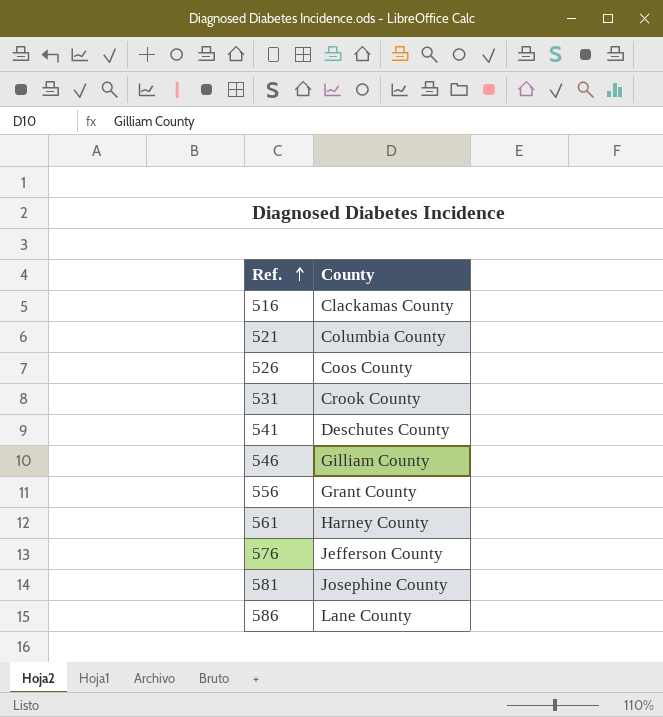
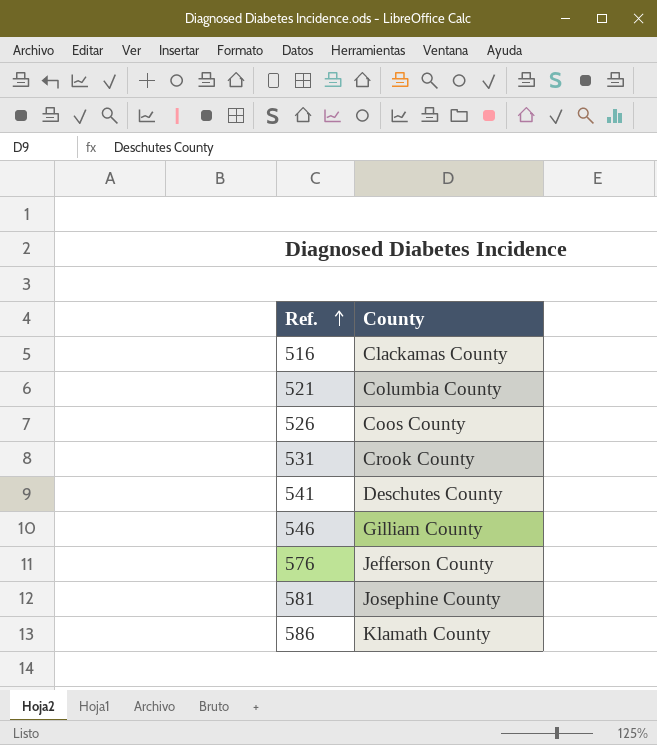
row 556: Grant County -> none
row 561: Harney County -> none
586 | County: Lane County -> Klamath County

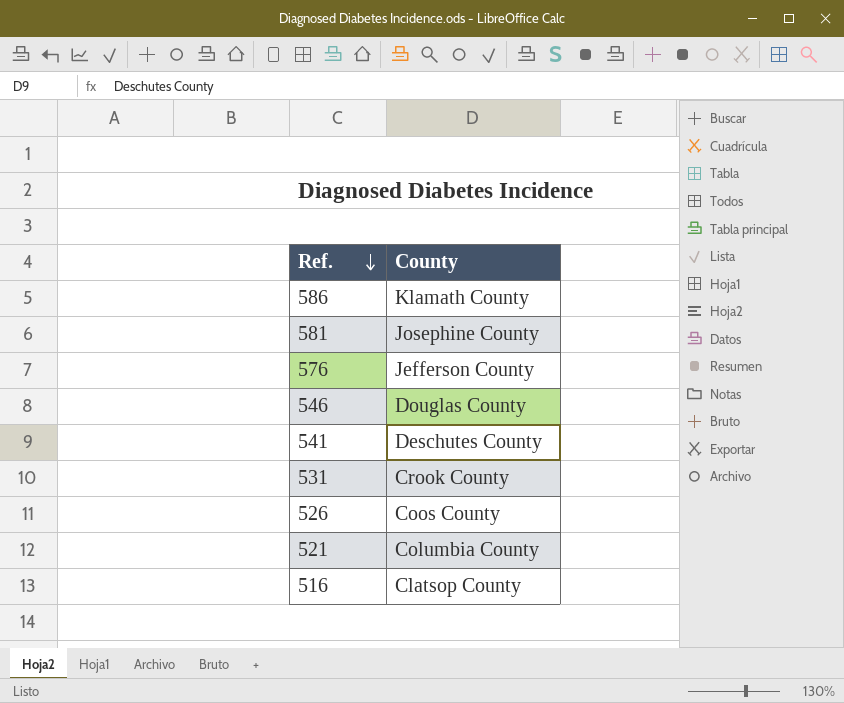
row order: Ref. ascending -> Ref. descending
546 | County: Gilliam County -> Douglas County
516 | County: Clackamas County -> Clatsop County

